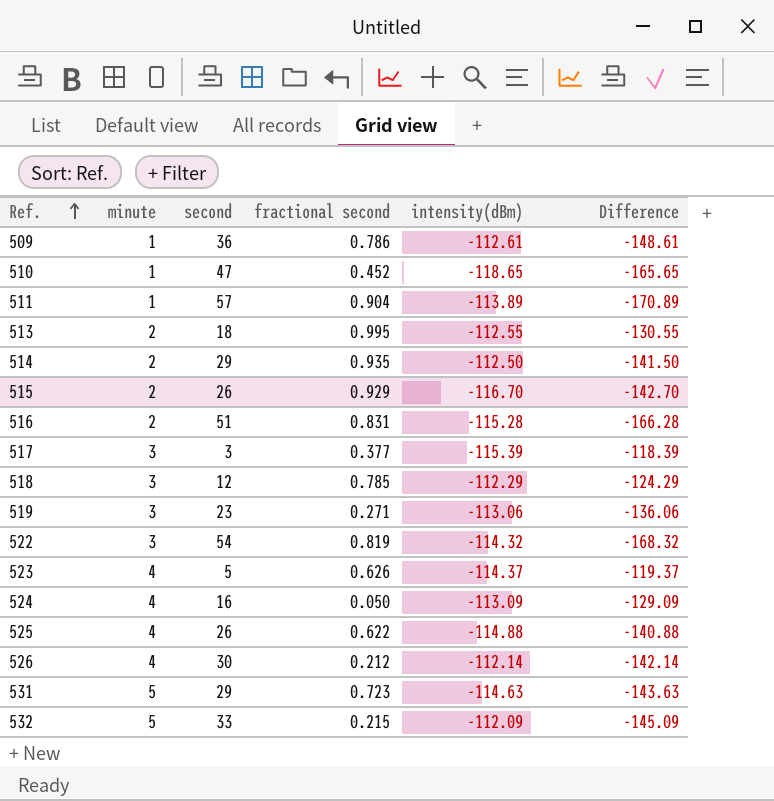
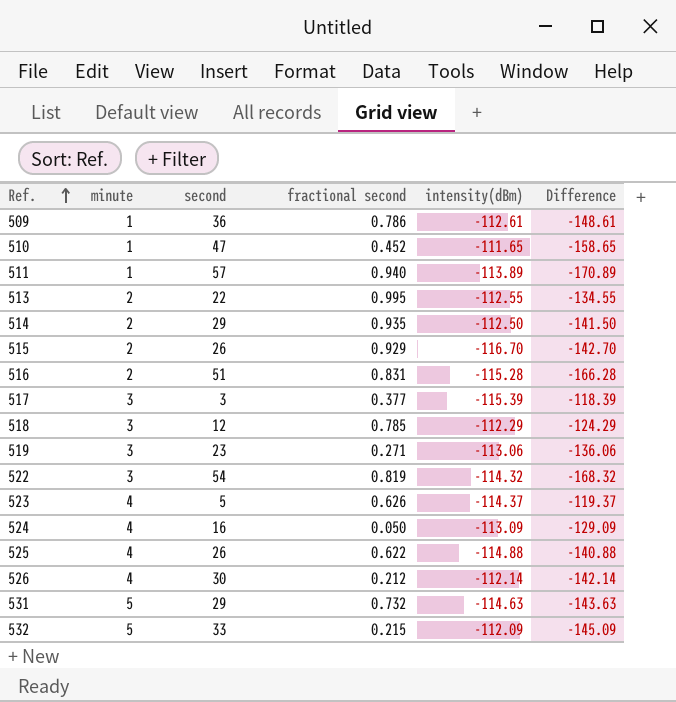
510 | intensity(dBm): -118.65 -> -111.65
510 | Difference: -165.65 -> -158.65
511 | fractional second: 0.904 -> 0.940
513 | second: 18 -> 22
513 | Difference: -130.55 -> -134.55
531 | fractional second: 0.723 -> 0.732

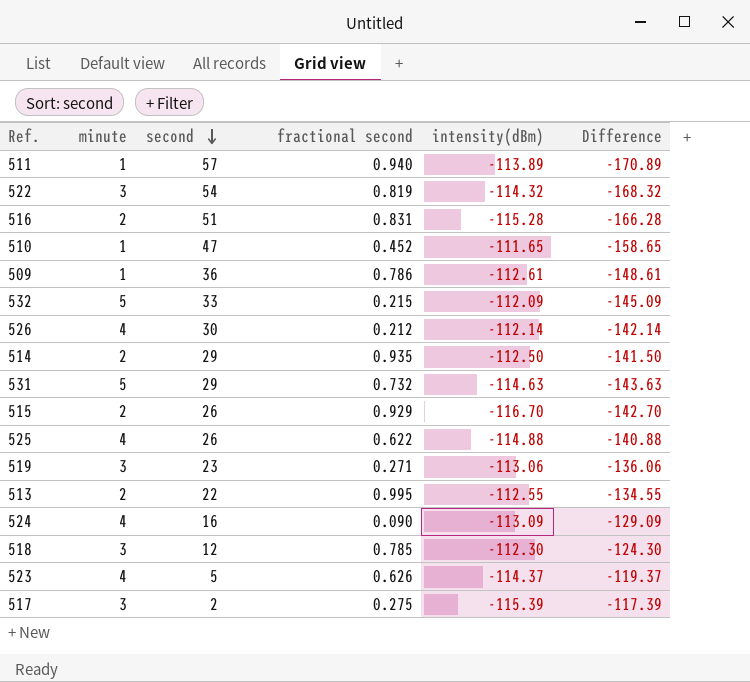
row order: Ref. ascending -> second descending
524 | fractional second: 0.050 -> 0.090
518 | intensity(dBm): -112.29 -> -112.30
518 | Difference: -124.29 -> -124.30
517 | second: 3 -> 2
517 | fractional second: 0.377 -> 0.275
517 | Difference: -118.39 -> -117.39

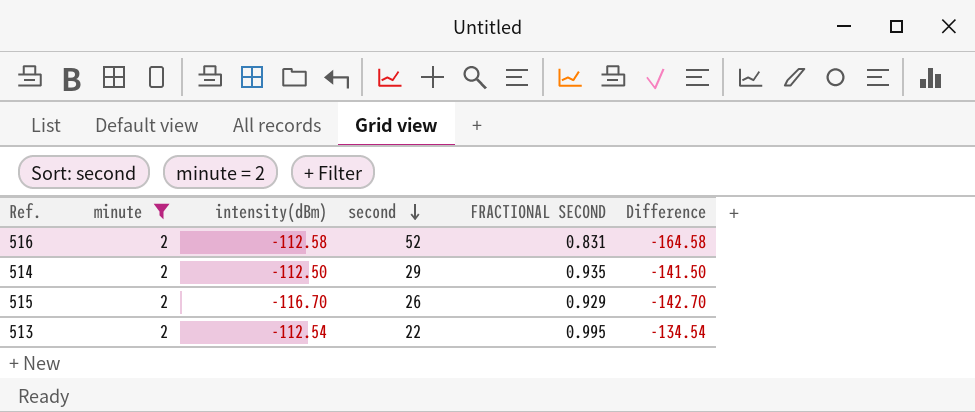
filter: none -> minute = 2
column intensity(dBm) | position: 5 -> 3
column name: fractional second -> FRACTIONAL SECOND
516 | intensity(dBm): -115.28 -> -112.58
516 | second: 51 -> 52
516 | Difference: -166.28 -> -164.58
513 | intensity(dBm): -112.55 -> -112.54
513 | Difference: -134.55 -> -134.54

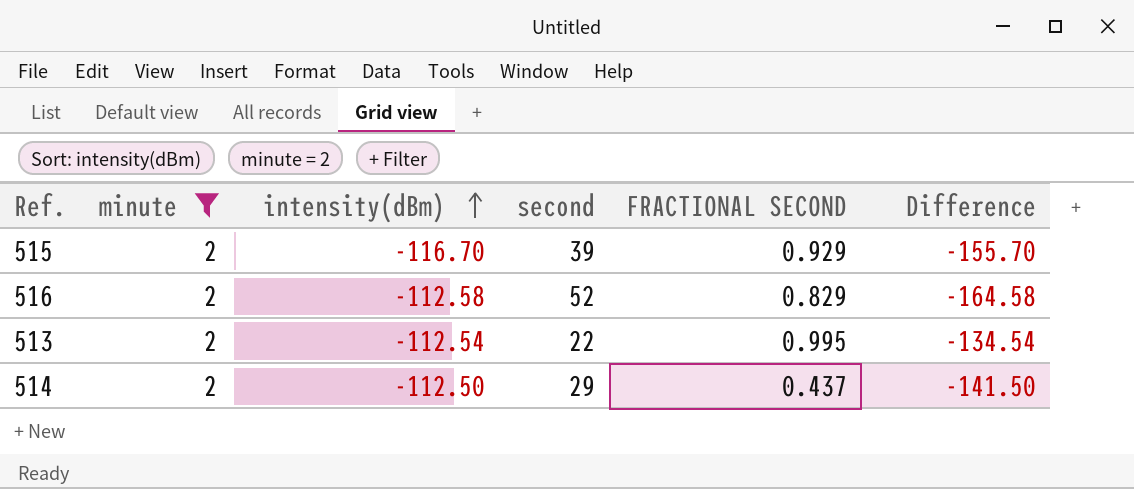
row order: second descending -> intensity(dBm) ascending
515 | second: 26 -> 39
515 | Difference: -142.70 -> -155.70
516 | FRACTIONAL SECOND: 0.831 -> 0.829
514 | FRACTIONAL SECOND: 0.935 -> 0.437

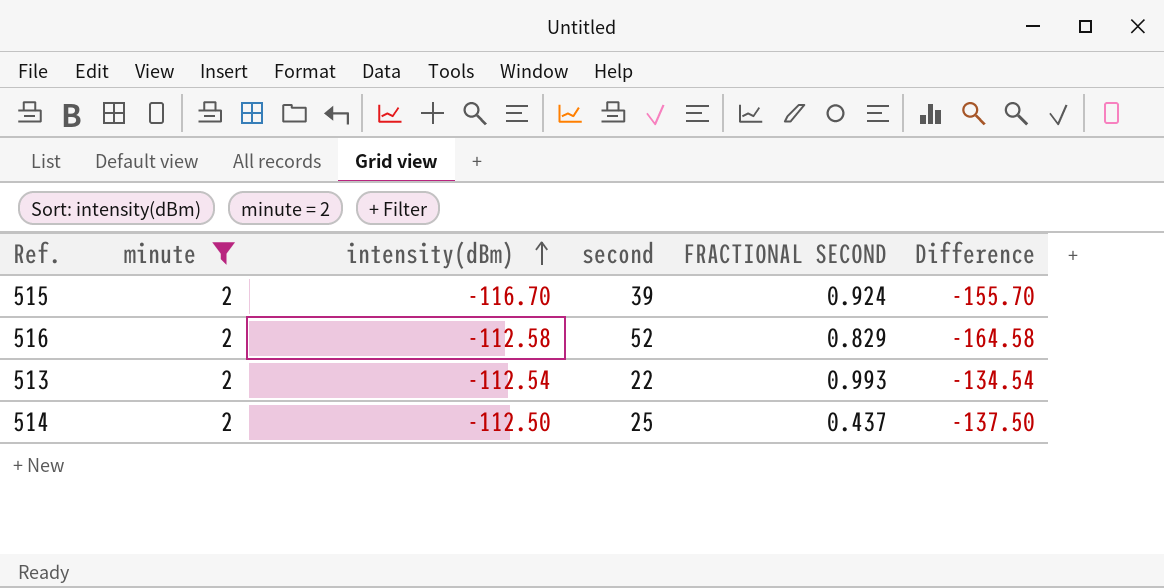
515 | FRACTIONAL SECOND: 0.929 -> 0.924
513 | FRACTIONAL SECOND: 0.995 -> 0.993
514 | second: 29 -> 25
514 | Difference: -141.50 -> -137.50

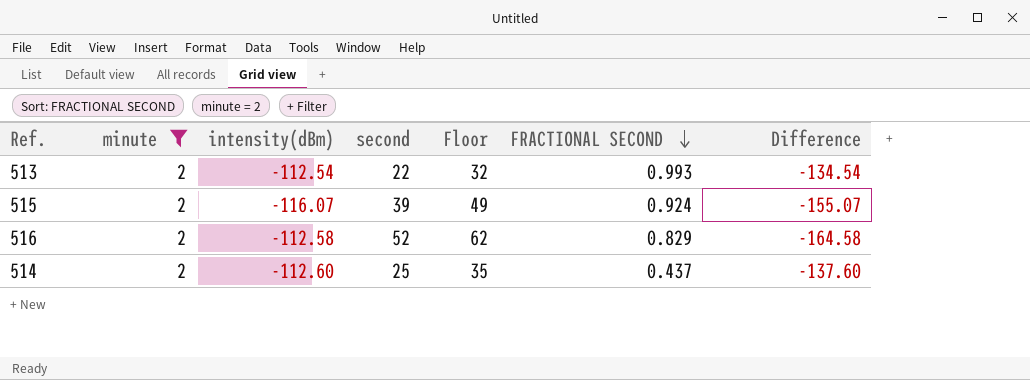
row order: intensity(dBm) ascending -> FRACTIONAL SECOND descending
column Floor | formula: none -> [second] + 10
515 | intensity(dBm): -116.70 -> -116.07
515 | Difference: -155.70 -> -155.07
514 | intensity(dBm): -112.50 -> -112.60
514 | Difference: -137.50 -> -137.60

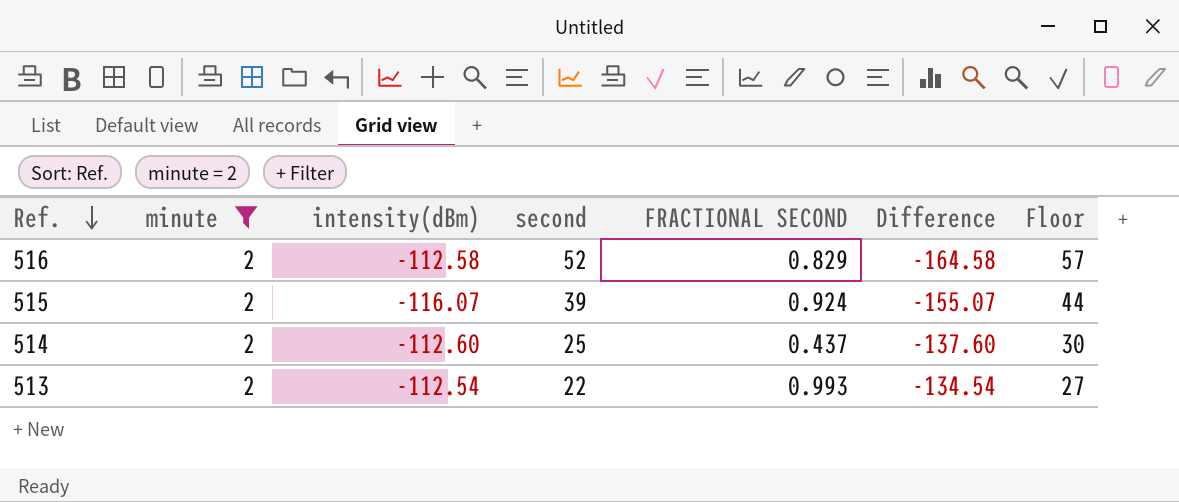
row order: FRACTIONAL SECOND descending -> Ref. descending
column Floor | formula: [second] + 10 -> [second] + 5
column Floor | position: 5 -> 7

